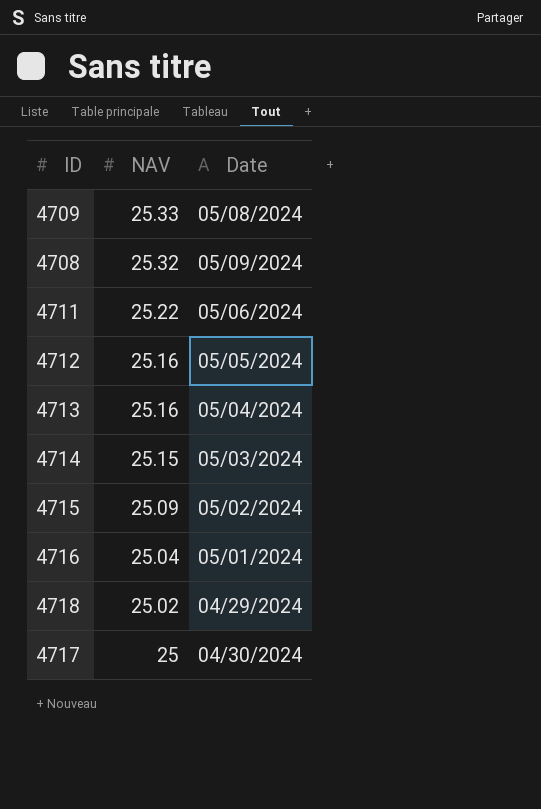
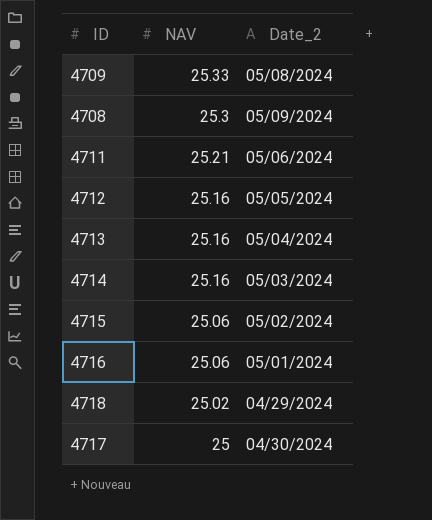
column name: Date -> Date_2
4708 | NAV: 25.32 -> 25.3
4711 | NAV: 25.22 -> 25.21
4714 | NAV: 25.15 -> 25.16
4715 | NAV: 25.09 -> 25.06
4716 | NAV: 25.04 -> 25.06

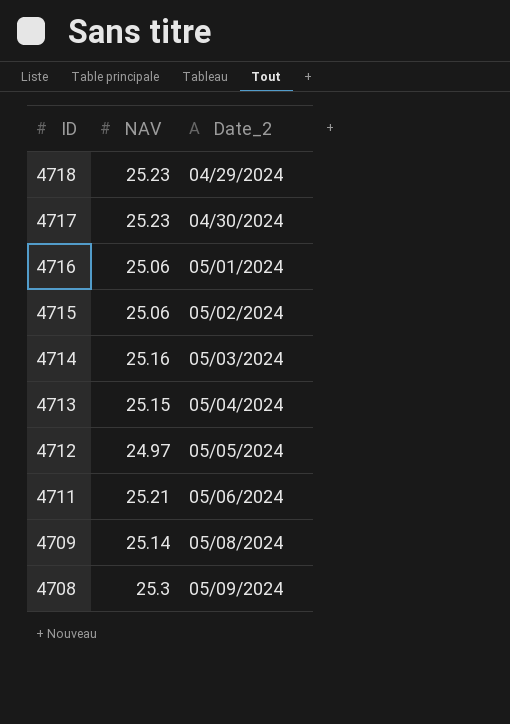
row order: NAV descending -> ID descending
4718 | NAV: 25.02 -> 25.23
4717 | NAV: 25 -> 25.23
4713 | NAV: 25.16 -> 25.15
4712 | NAV: 25.16 -> 24.97
4709 | NAV: 25.33 -> 25.14

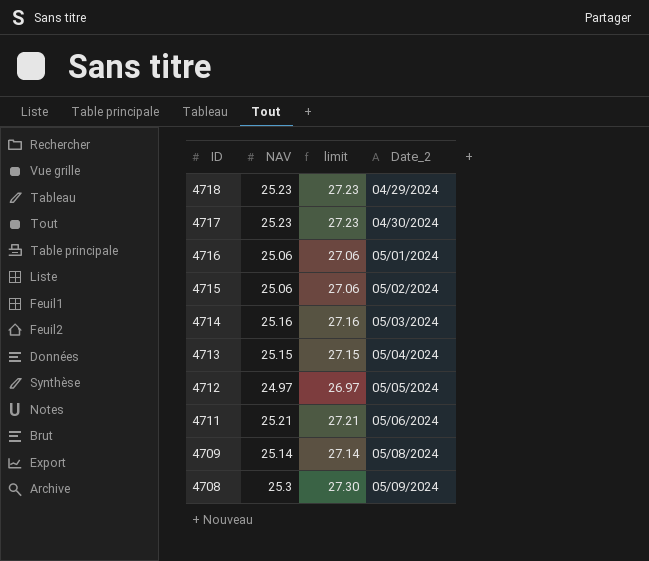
column limit | formula: none -> [NAV] + 2

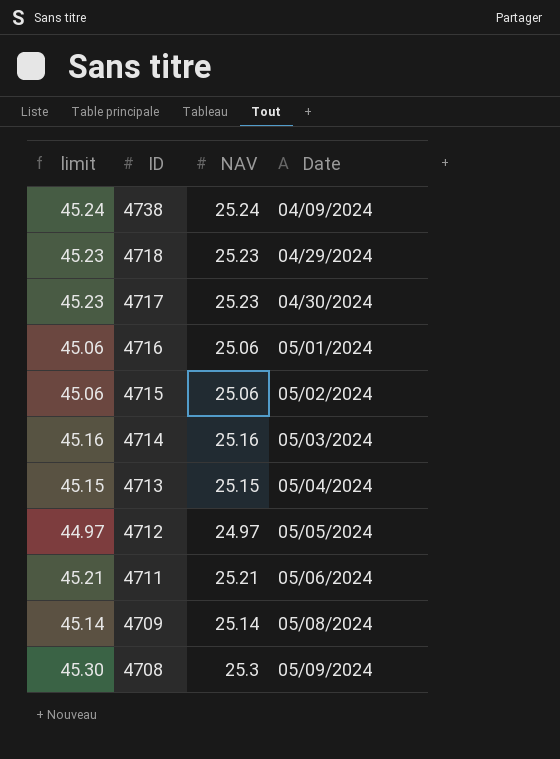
column limit | formula: [NAV] + 2 -> [NAV] + 20
column limit | position: 3 -> 1
column name: Date_2 -> Date
row 4738: none -> 45.24 | 25.24 | 04/09/2024

